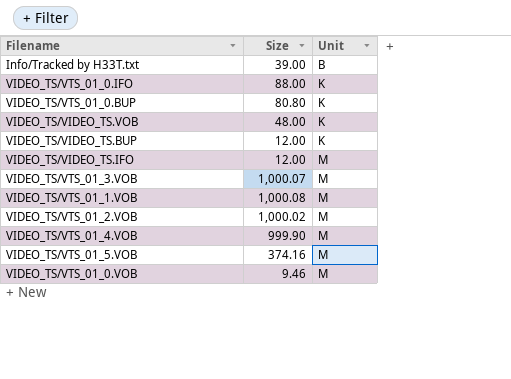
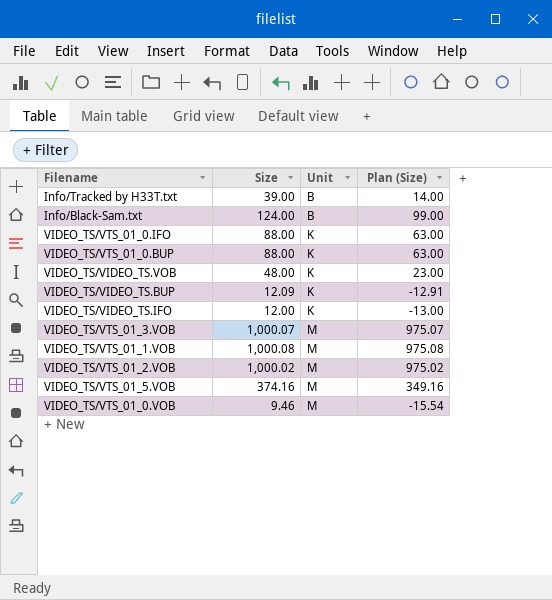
column Plan (Size) | formula: none -> [Size] - 25
row VIDEO_TS/VTS_01_4.VOB: 999.90 | M -> none
row Info/Black-Sam.txt: none -> 124.00 | B | 99.00
VIDEO_TS/VTS_01_0.BUP | Size: 80.80 -> 88.00
VIDEO_TS/VIDEO_TS.BUP | Size: 12.00 -> 12.09
VIDEO_TS/VIDEO_TS.IFO | Unit: M -> K

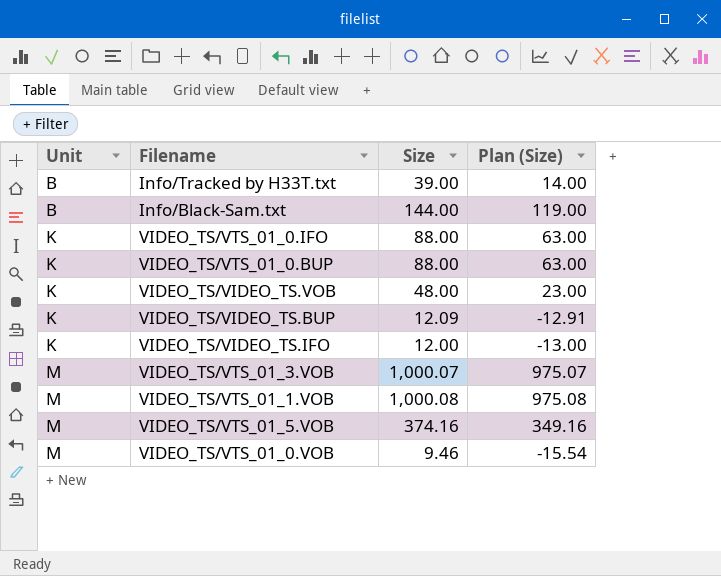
column Unit | position: 3 -> 1
row VIDEO_TS/VTS_01_2.VOB: 1,000.02 | M | 975.02 -> none
Info/Black-Sam.txt | Size: 124.00 -> 144.00
Info/Black-Sam.txt | Plan (Size): 99.00 -> 119.00

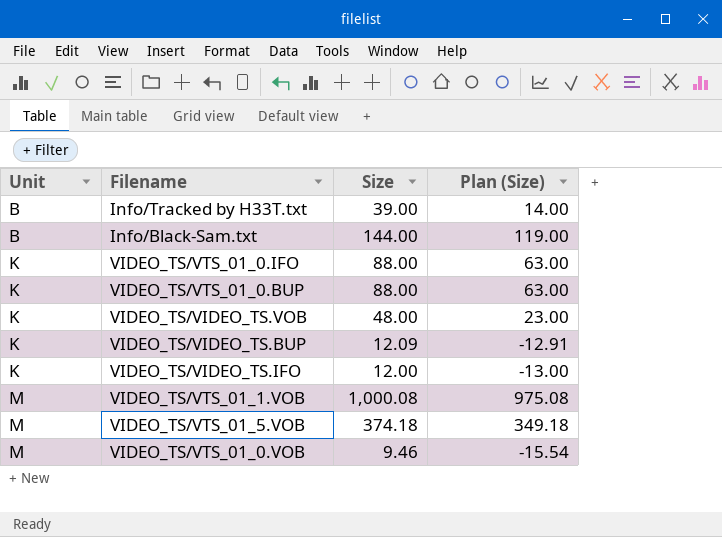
row VIDEO_TS/VTS_01_3.VOB: M | 1,000.07 | 975.07 -> none
VIDEO_TS/VTS_01_5.VOB | Size: 374.16 -> 374.18
VIDEO_TS/VTS_01_5.VOB | Plan (Size): 349.16 -> 349.18

